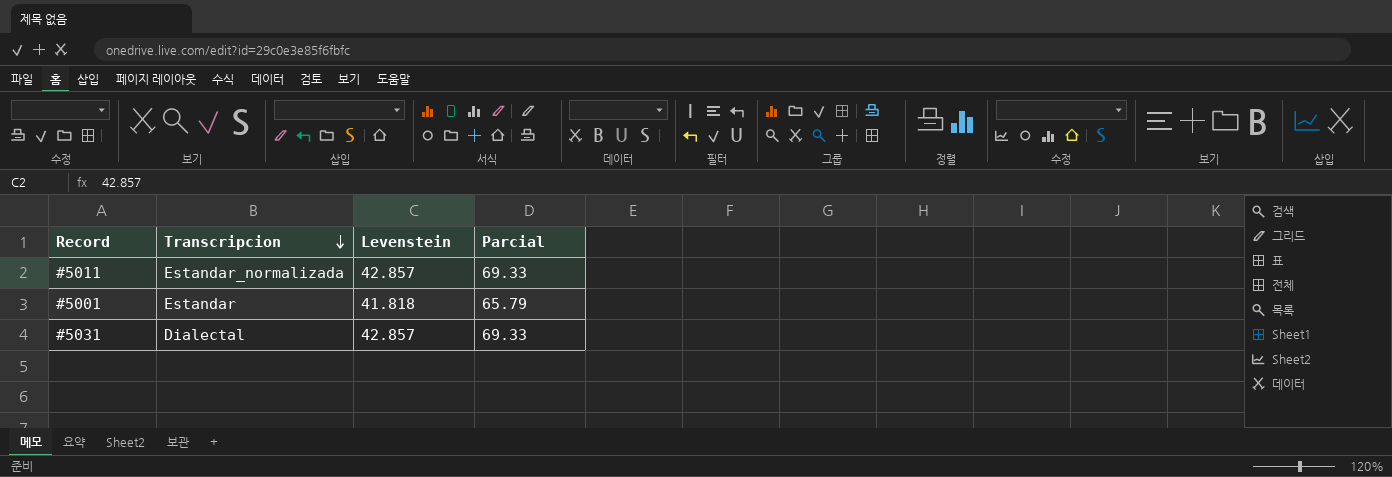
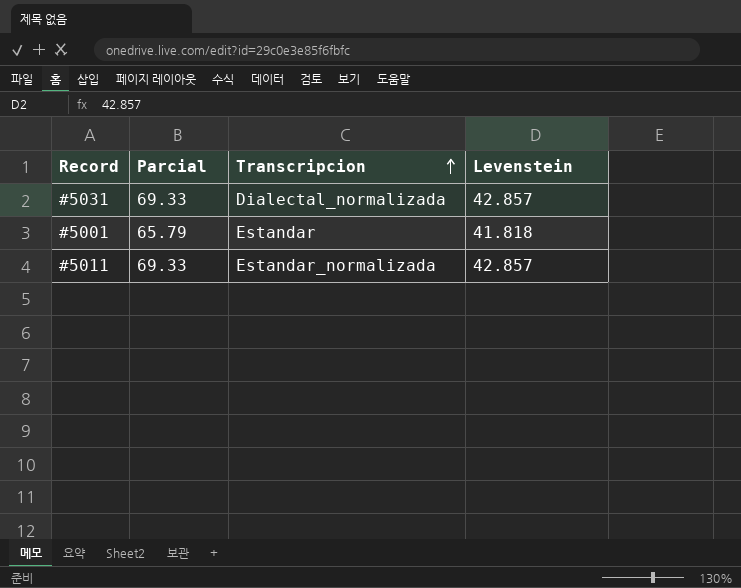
row order: Transcripcion descending -> Transcripcion ascending
column Parcial | position: 4 -> 2
#5031 | Transcripcion: Dialectal -> Dialectal_normalizada

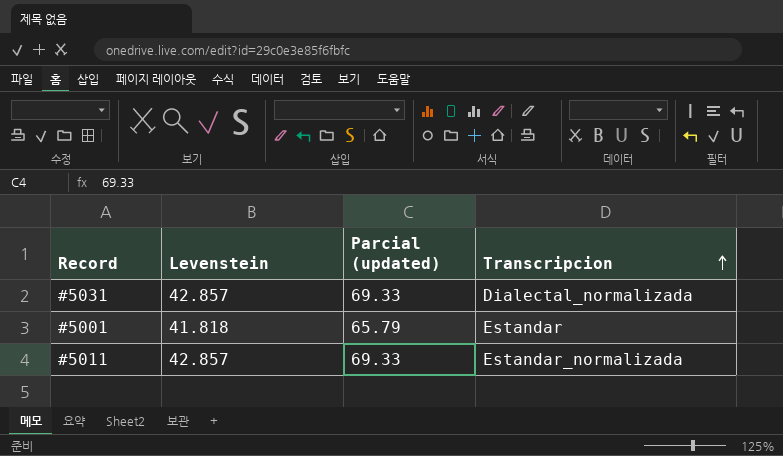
column Levenstein | position: 4 -> 2
column name: Parcial -> Parcial (updated)

